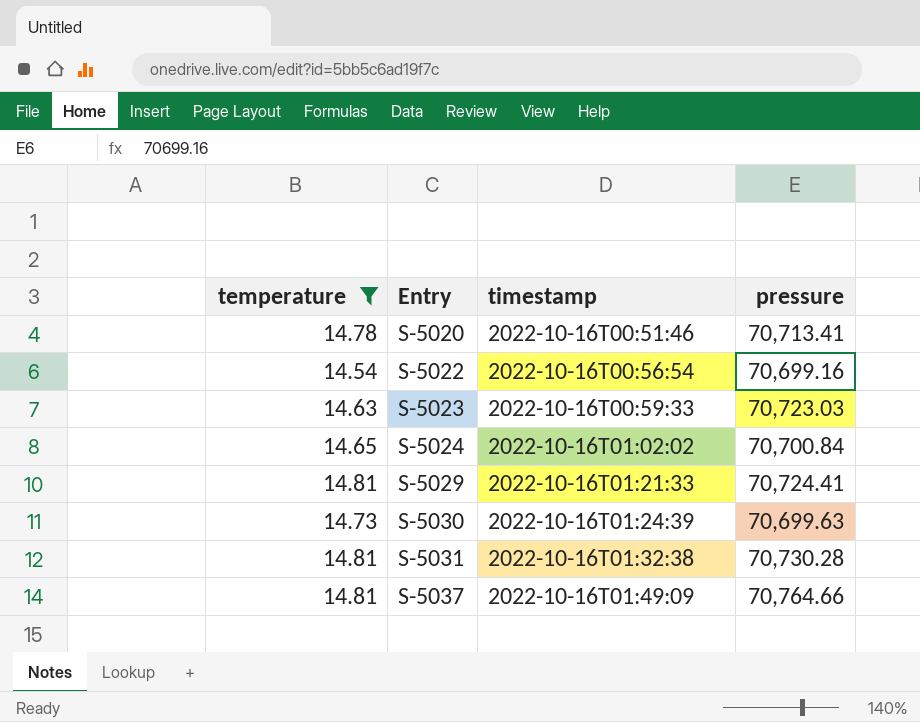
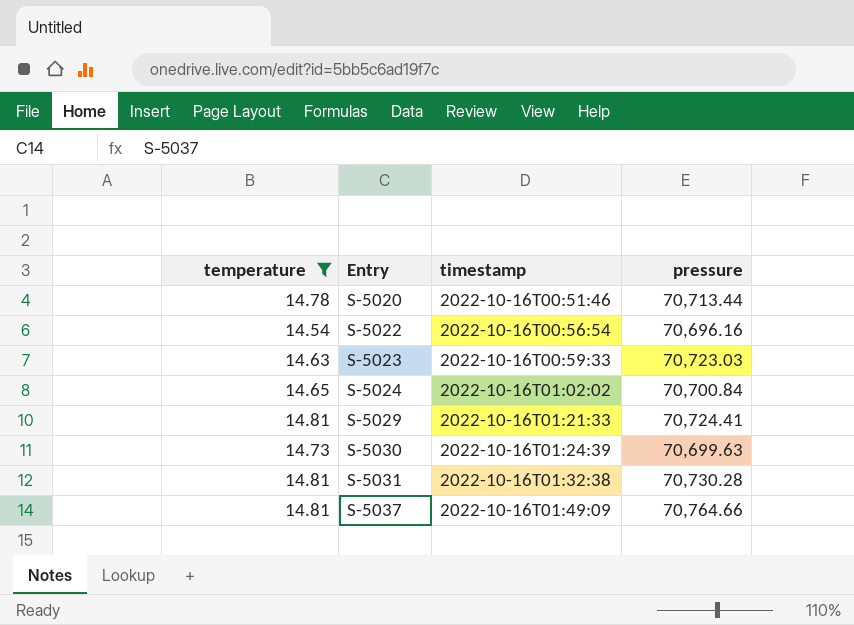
S-5020 | pressure: 70,713.41 -> 70,713.44
S-5022 | pressure: 70,699.16 -> 70,696.16

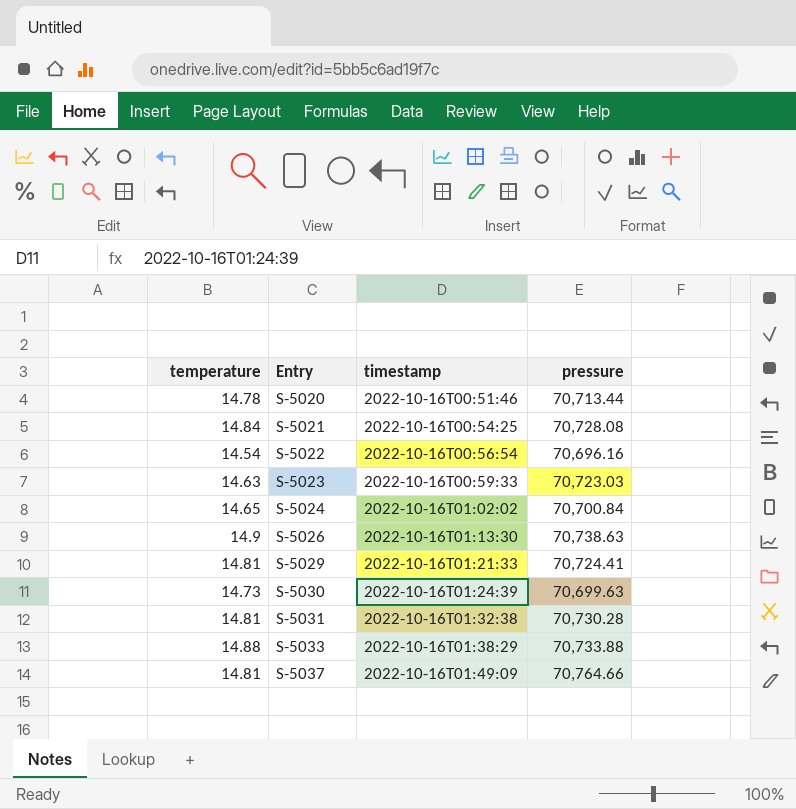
filter: temperature <= 14.81 -> none

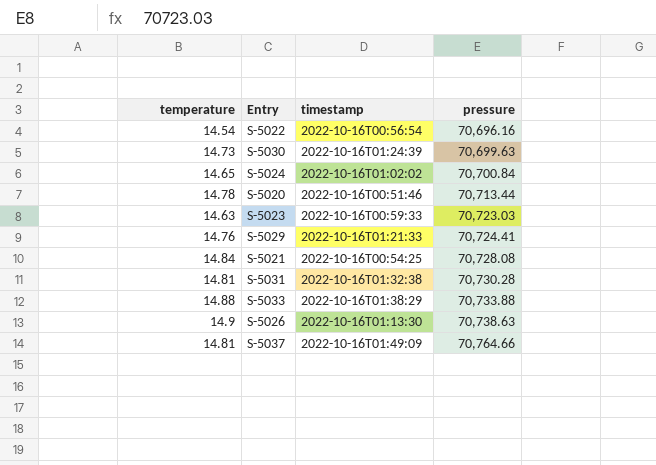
row order: Entry ascending -> pressure ascending
S-5029 | temperature: 14.81 -> 14.76

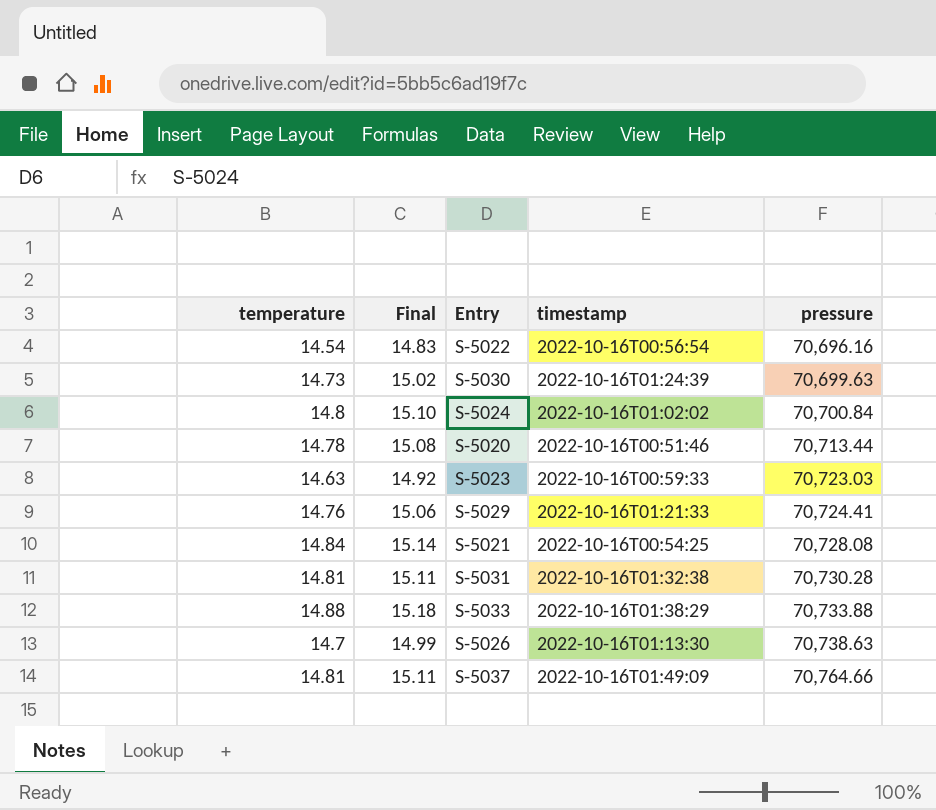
column Final | formula: none -> [temperature] * 1.02
S-5024 | temperature: 14.65 -> 14.8
S-5026 | temperature: 14.9 -> 14.7

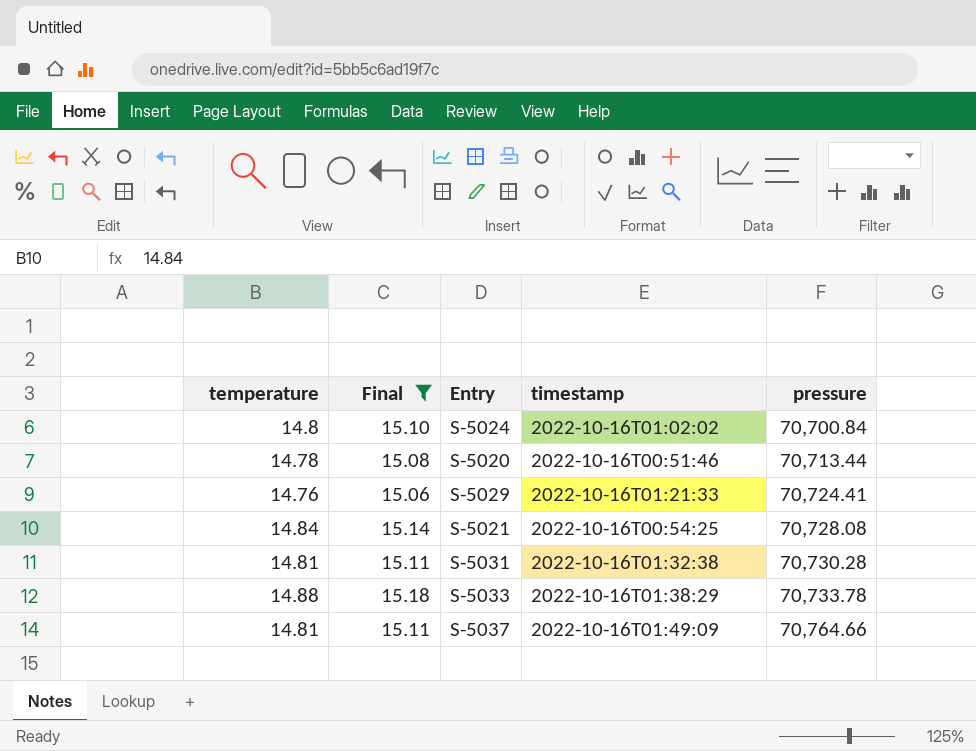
filter: none -> Final >= 15.06
S-5033 | pressure: 70,733.88 -> 70,733.78

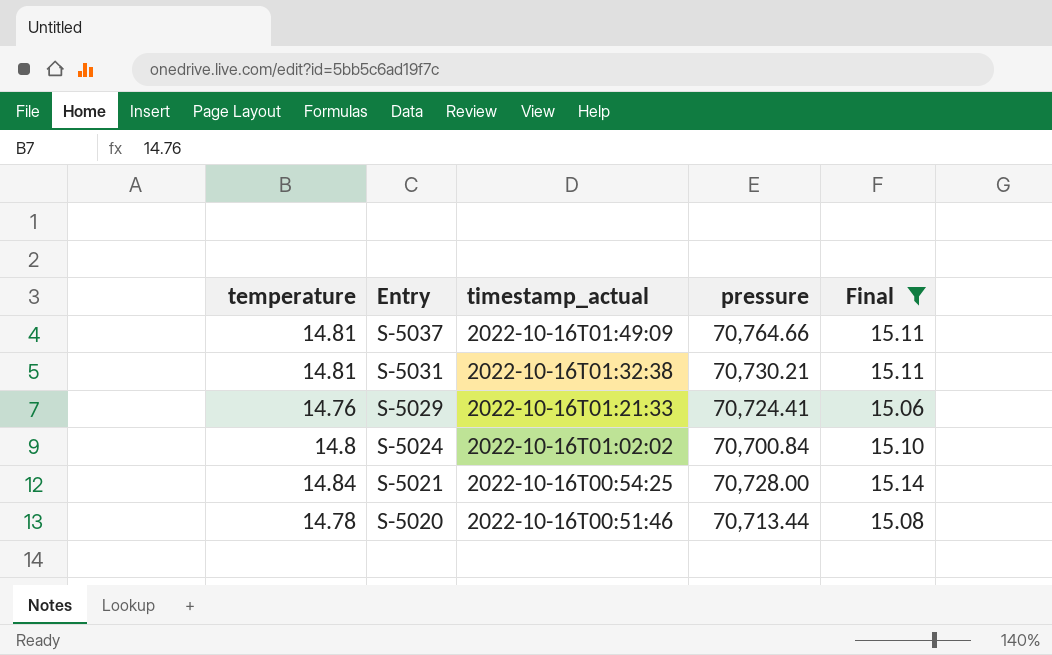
row order: pressure ascending -> Entry descending
column name: timestamp -> timestamp_actual
column Final | position: 2 -> 5
row S-5033: 14.88 | 15.18 | 2022-10-16T01:38:29 | 70,733.78 -> none
S-5031 | pressure: 70,730.28 -> 70,730.21
S-5021 | pressure: 70,728.08 -> 70,728.00

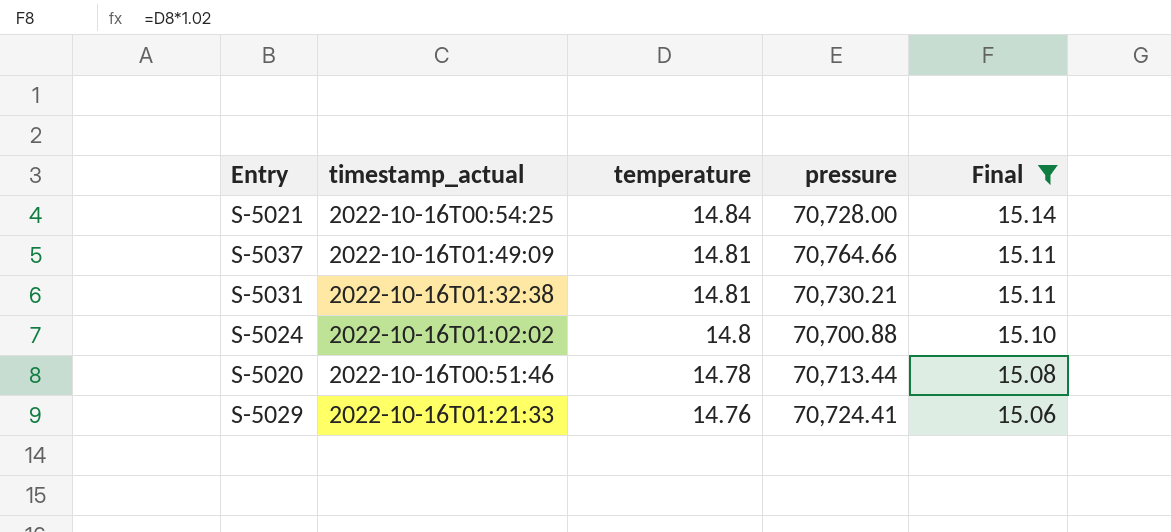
row order: Entry descending -> temperature descending
column temperature | position: 1 -> 3
S-5024 | pressure: 70,700.84 -> 70,700.88

